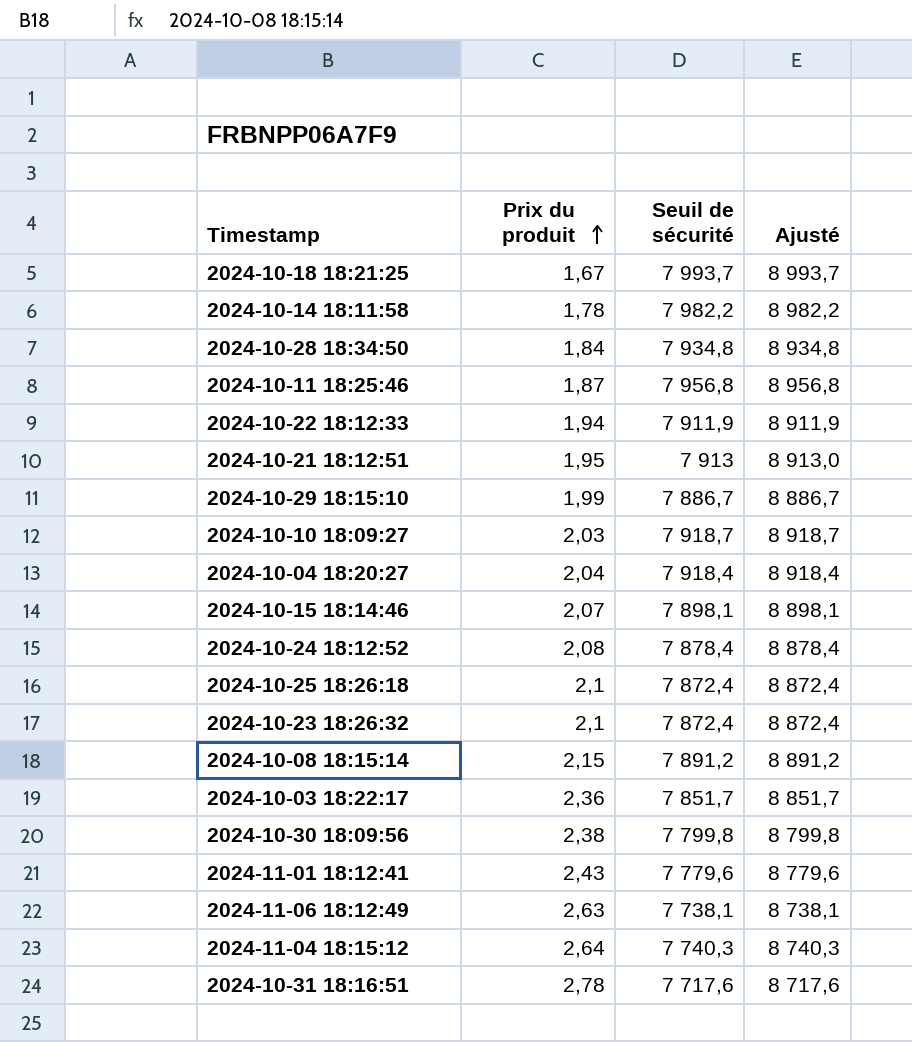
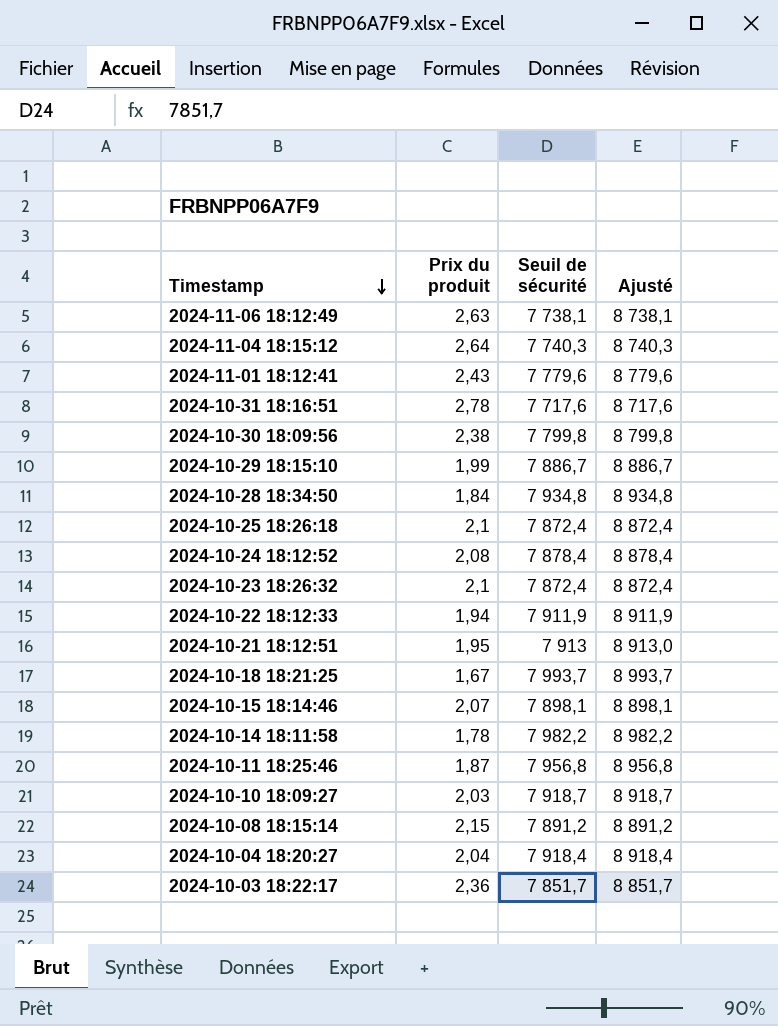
row order: Prix du produit ascending -> Timestamp descending

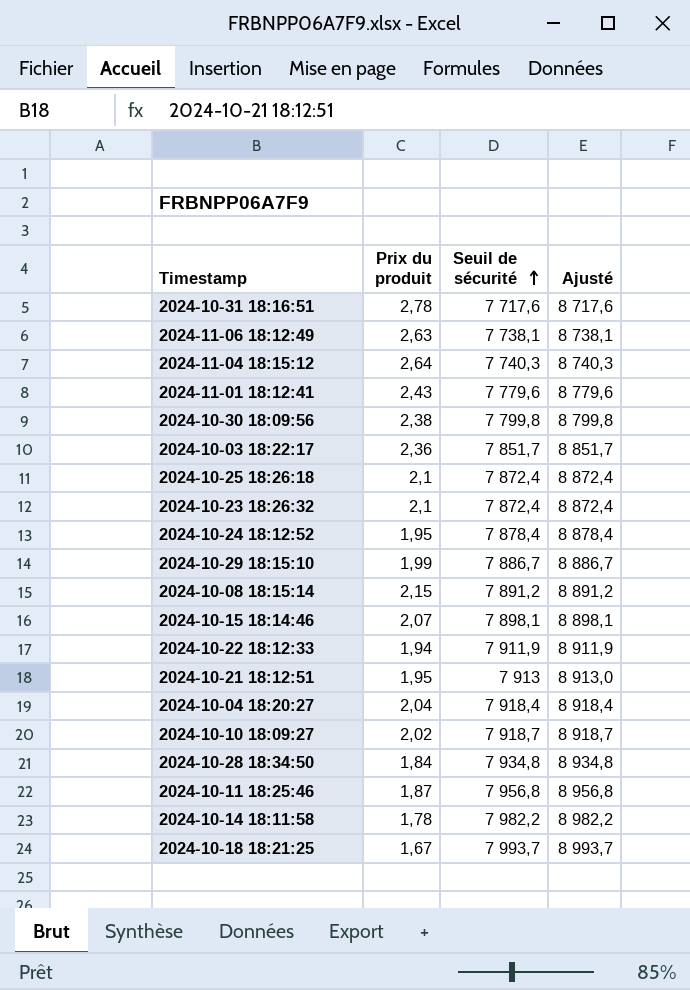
row order: Timestamp descending -> Seuil de sécurité ascending
2024-10-24 18:12:52 | Prix du produit: 2,08 -> 1,95
2024-10-10 18:09:27 | Prix du produit: 2,03 -> 2,02

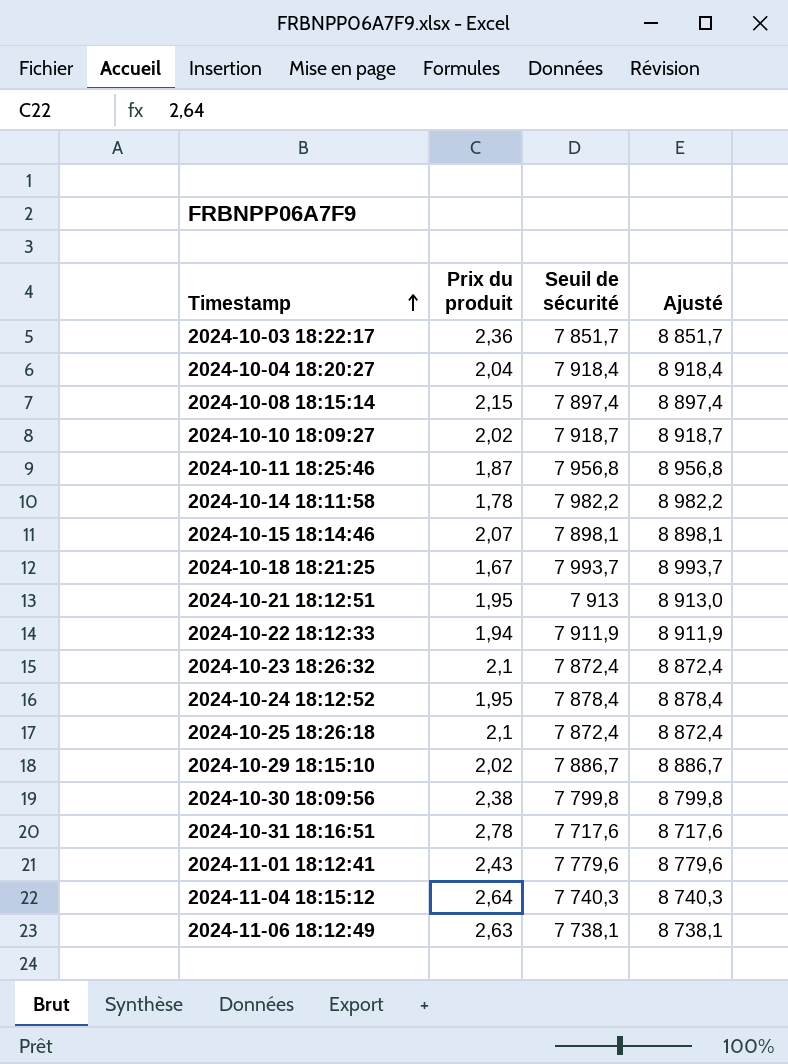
row order: Seuil de sécurité ascending -> Timestamp ascending
row 2024-10-28 18:34:50: 1,84 | 7 934,8 | 8 934,8 -> none
2024-10-08 18:15:14 | Seuil de sécurité: 7 891,2 -> 7 897,4
2024-10-08 18:15:14 | Ajusté: 8 891,2 -> 8 897,4
2024-10-29 18:15:10 | Prix du produit: 1,99 -> 2,02

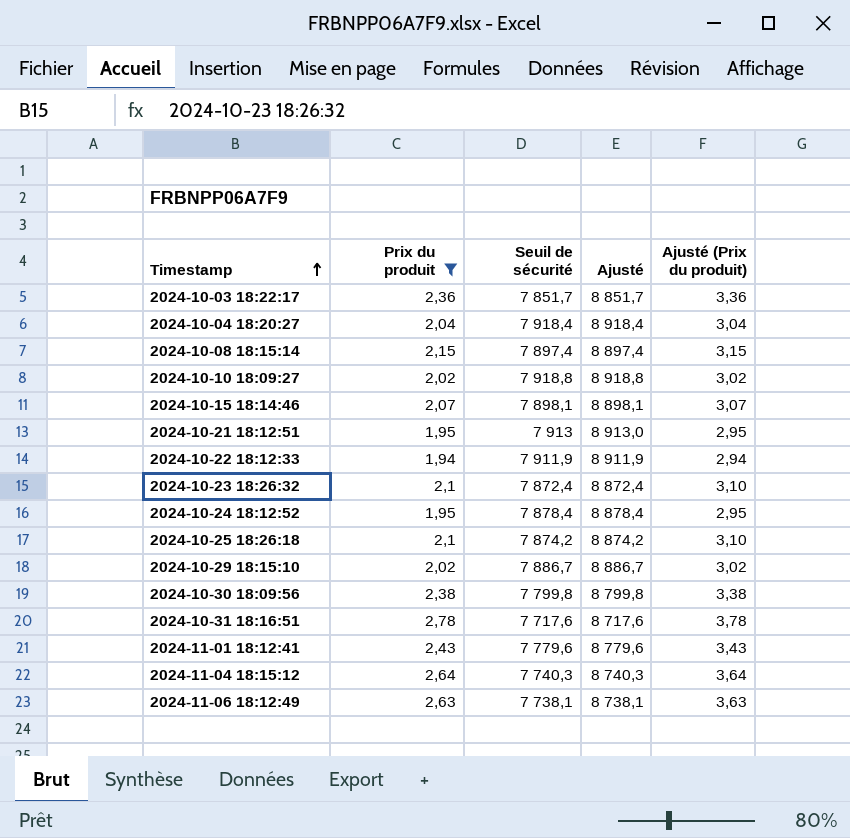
filter: none -> Prix du produit >= 1,94
column Ajusté (Prix du produit) | formula: none -> [Prix du produit] + 1
2024-10-10 18:09:27 | Seuil de sécurité: 7 918,7 -> 7 918,8
2024-10-10 18:09:27 | Ajusté: 8 918,7 -> 8 918,8
2024-10-25 18:26:18 | Seuil de sécurité: 7 872,4 -> 7 874,2
2024-10-25 18:26:18 | Ajusté: 8 872,4 -> 8 874,2

